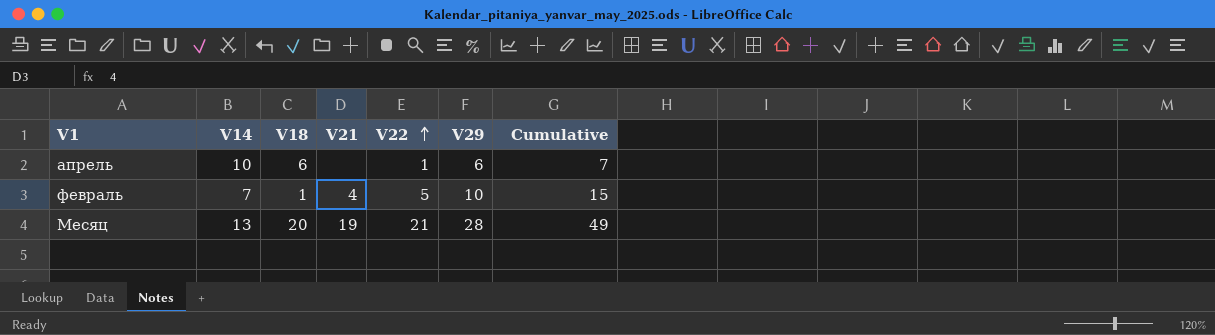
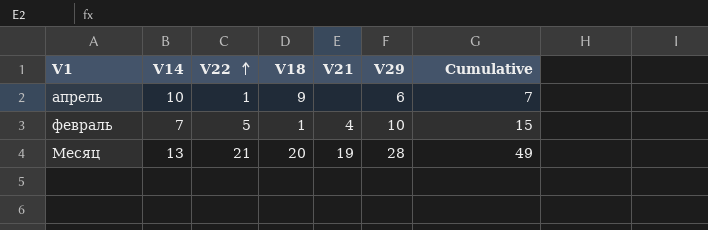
column V22 | position: 5 -> 3
апрель | V18: 6 -> 9

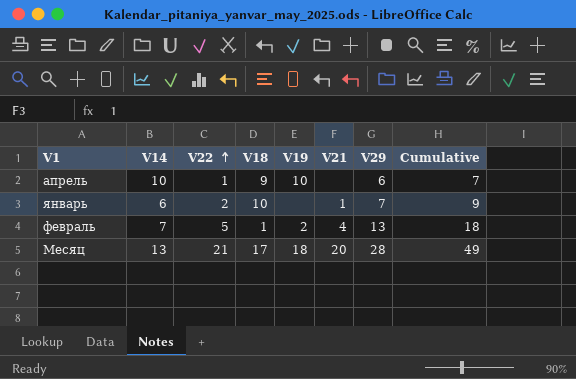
column V19 | position: none -> 5
row январь: none -> 6 | 2 | 10 | none | 1 | 7 | 9
февраль | V29: 10 -> 13
февраль | Cumulative: 15 -> 18
Месяц | V18: 20 -> 17
Месяц | V21: 19 -> 20

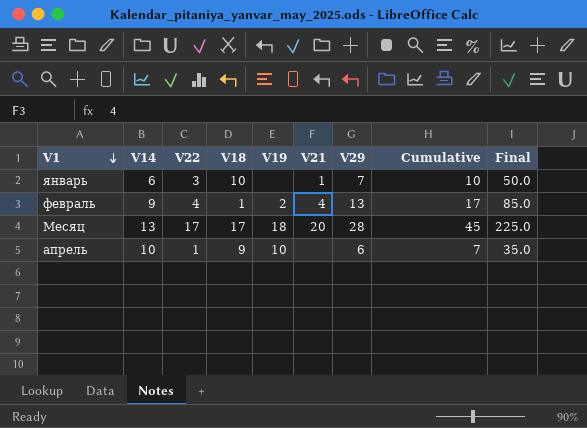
row order: V22 ascending -> V1 descending
column Final | formula: none -> [Cumulative] * 5
январь | V22: 2 -> 3
январь | Cumulative: 9 -> 10
февраль | V14: 7 -> 9
февраль | V22: 5 -> 4
февраль | Cumulative: 18 -> 17
Месяц | V22: 21 -> 17
Месяц | Cumulative: 49 -> 45

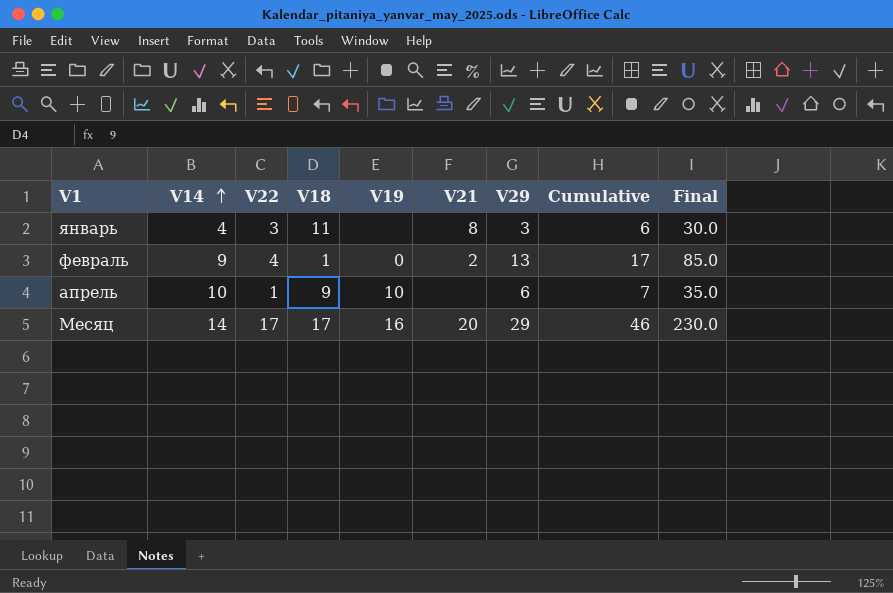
row order: V1 descending -> V14 ascending
январь | V14: 6 -> 4
январь | V18: 10 -> 11
январь | V21: 1 -> 8
январь | V29: 7 -> 3
январь | Cumulative: 10 -> 6
январь | Final: 50.0 -> 30.0
февраль | V19: 2 -> 0
февраль | V21: 4 -> 2
Месяц | V14: 13 -> 14
Месяц | V19: 18 -> 16
Месяц | V29: 28 -> 29
Месяц | Cumulative: 45 -> 46
Месяц | Final: 225.0 -> 230.0

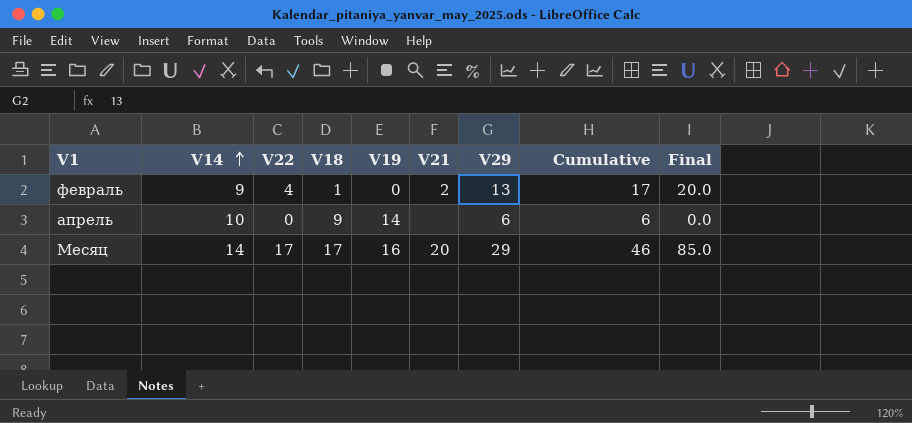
column Final | formula: [Cumulative] * 5 -> [V22] * 5
row январь: 4 | 3 | 11 | none | 8 | 3 | 6 | 30.0 -> none
апрель | V22: 1 -> 0
апрель | V19: 10 -> 14
апрель | Cumulative: 7 -> 6

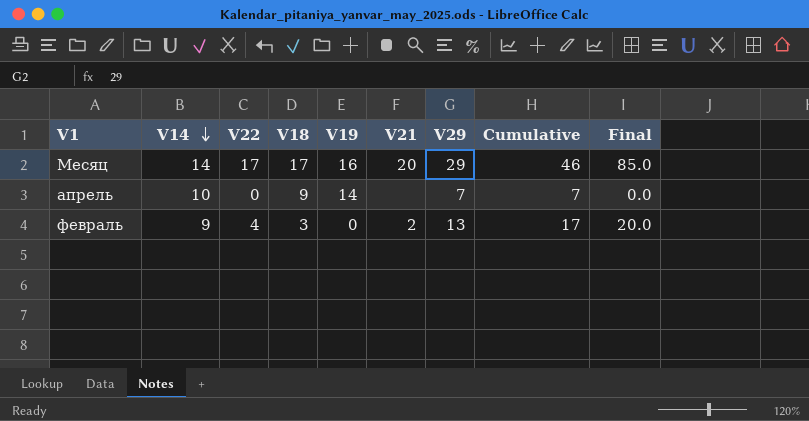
row order: V14 ascending -> V14 descending
апрель | V29: 6 -> 7
апрель | Cumulative: 6 -> 7
февраль | V18: 1 -> 3

